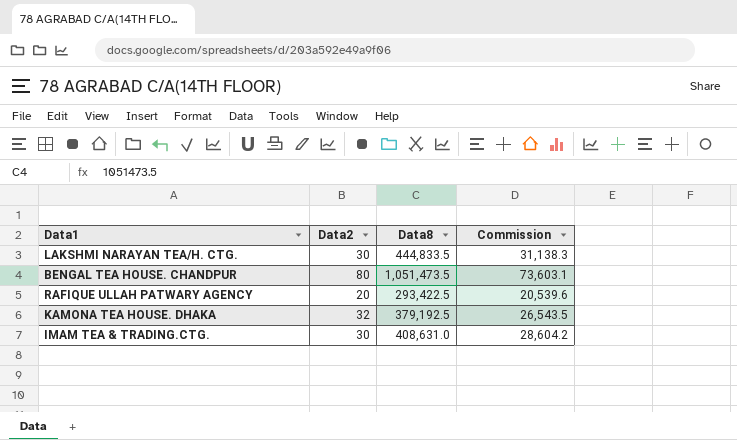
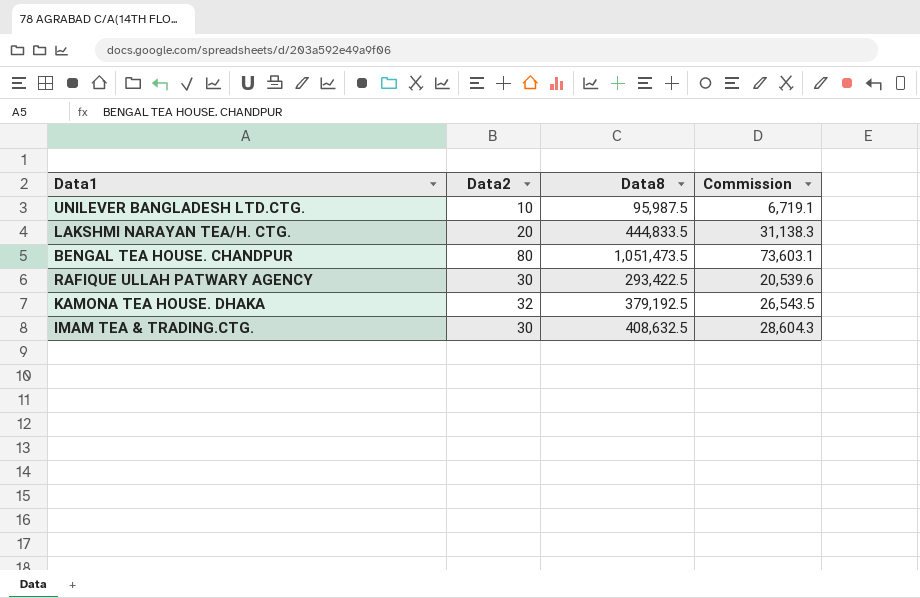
row UNILEVER BANGLADESH LTD.CTG.: none -> 10 | 95,987.5 | 6,719.1
LAKSHMI NARAYAN TEA/H. CTG. | Data2: 30 -> 20
RAFIQUE ULLAH PATWARY AGENCY | Data2: 20 -> 30
IMAM TEA & TRADING.CTG. | Data8: 408,631.0 -> 408,632.5
IMAM TEA & TRADING.CTG. | Commission: 28,604.2 -> 28,604.3

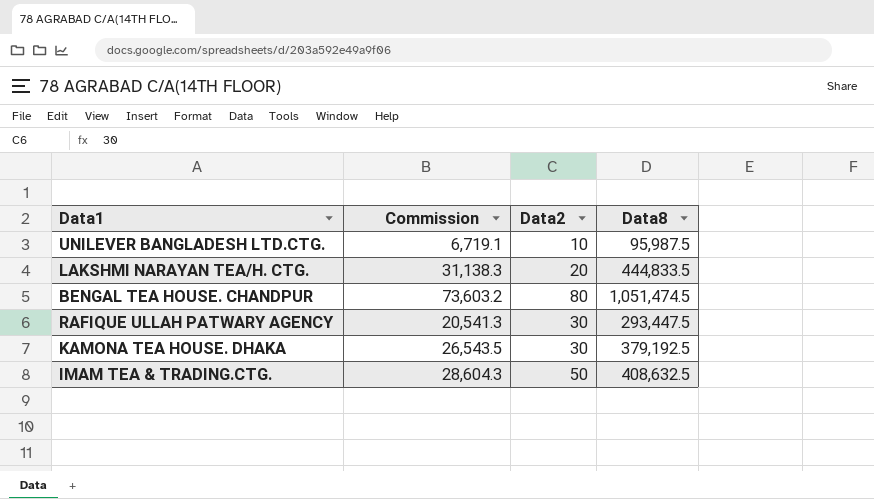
column Commission | position: 4 -> 2
BENGAL TEA HOUSE. CHANDPUR | Commission: 73,603.1 -> 73,603.2
BENGAL TEA HOUSE. CHANDPUR | Data8: 1,051,473.5 -> 1,051,474.5
RAFIQUE ULLAH PATWARY AGENCY | Commission: 20,539.6 -> 20,541.3
RAFIQUE ULLAH PATWARY AGENCY | Data8: 293,422.5 -> 293,447.5
KAMONA TEA HOUSE. DHAKA | Data2: 32 -> 30
IMAM TEA & TRADING.CTG. | Data2: 30 -> 50

